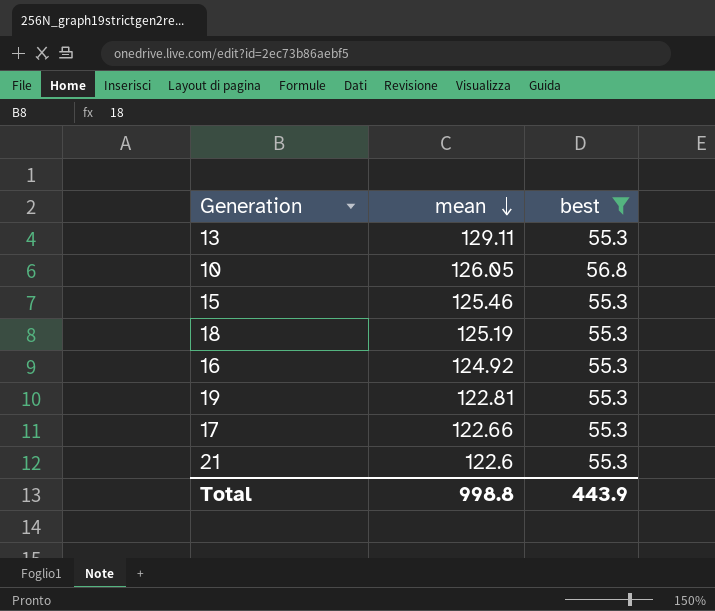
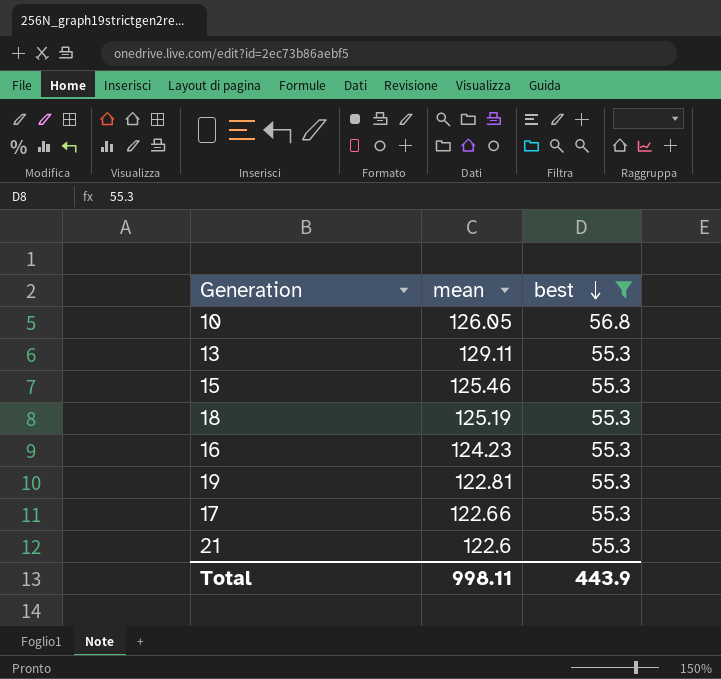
row order: mean descending -> best descending
16 | mean: 124.92 -> 124.23
Total | mean: 998.8 -> 998.11

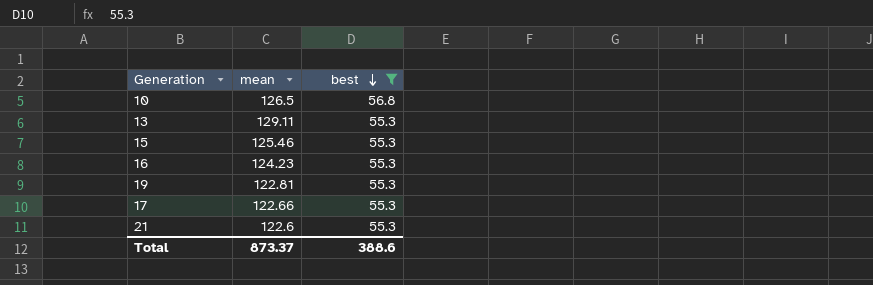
row 18: 125.19 | 55.3 -> none
10 | mean: 126.05 -> 126.5
Total | mean: 998.11 -> 873.37
Total | best: 443.9 -> 388.6

